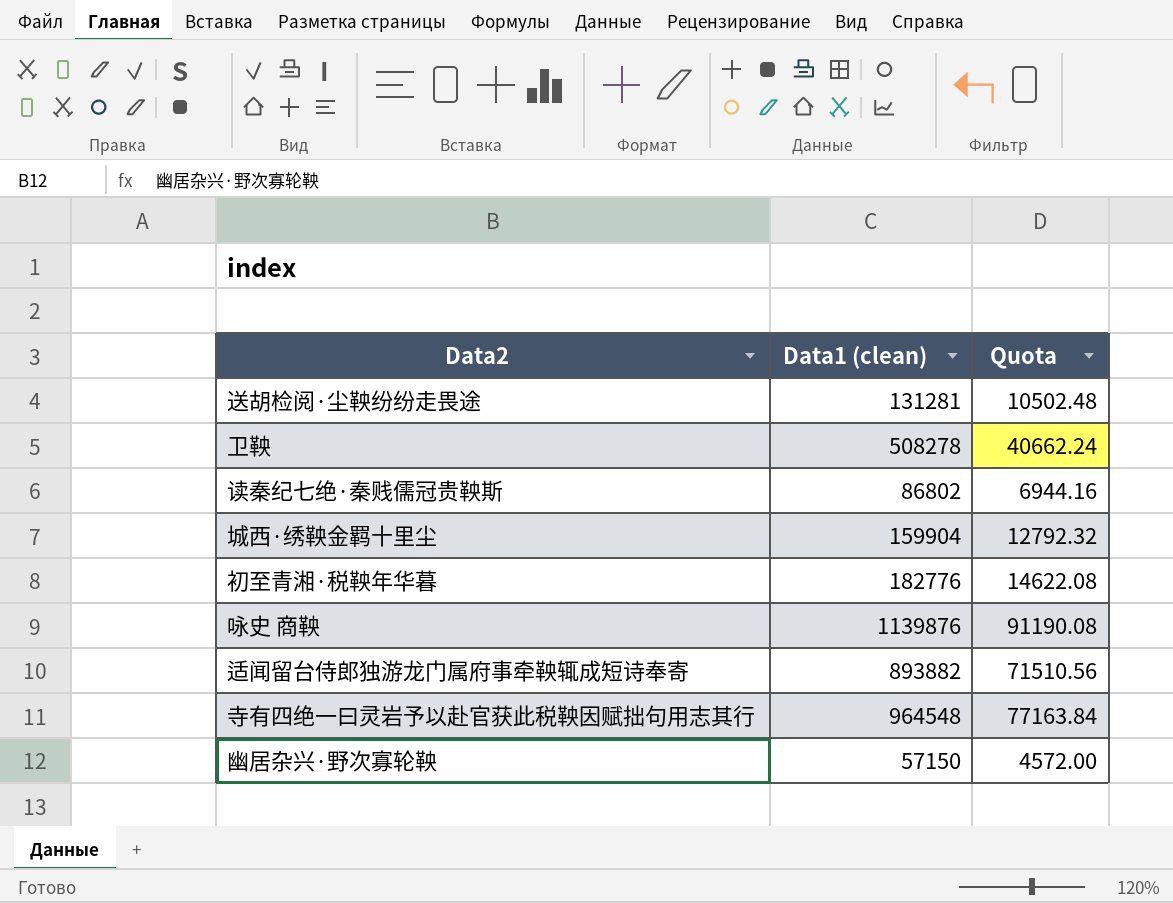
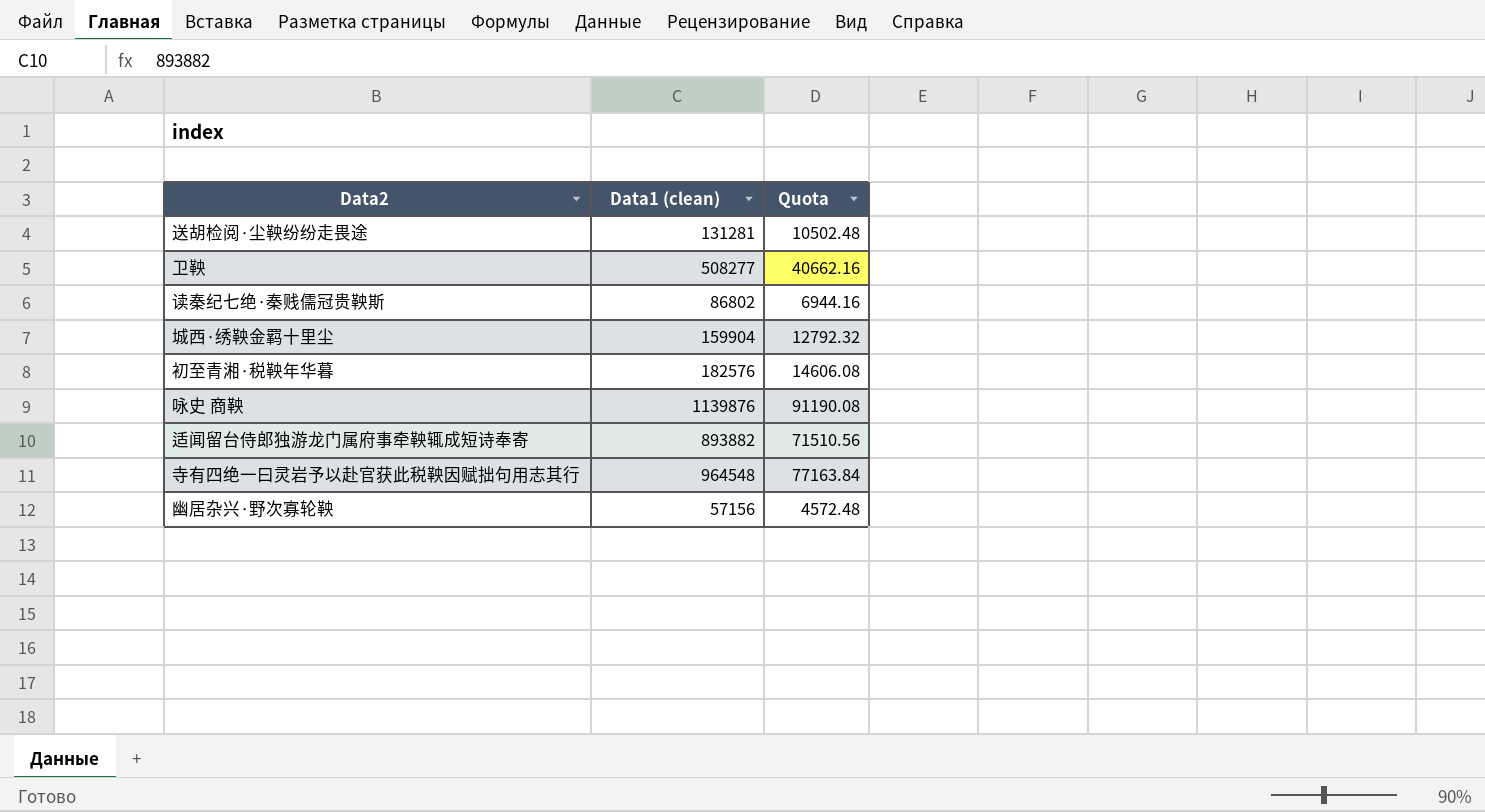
卫鞅 | Data1 (clean): 508278 -> 508277
卫鞅 | Quota: 40662.24 -> 40662.16
初至青湘·税鞅年华暮 | Data1 (clean): 182776 -> 182576
初至青湘·税鞅年华暮 | Quota: 14622.08 -> 14606.08
幽居杂兴·野次寡轮鞅 | Data1 (clean): 57150 -> 57156
幽居杂兴·野次寡轮鞅 | Quota: 4572.00 -> 4572.48

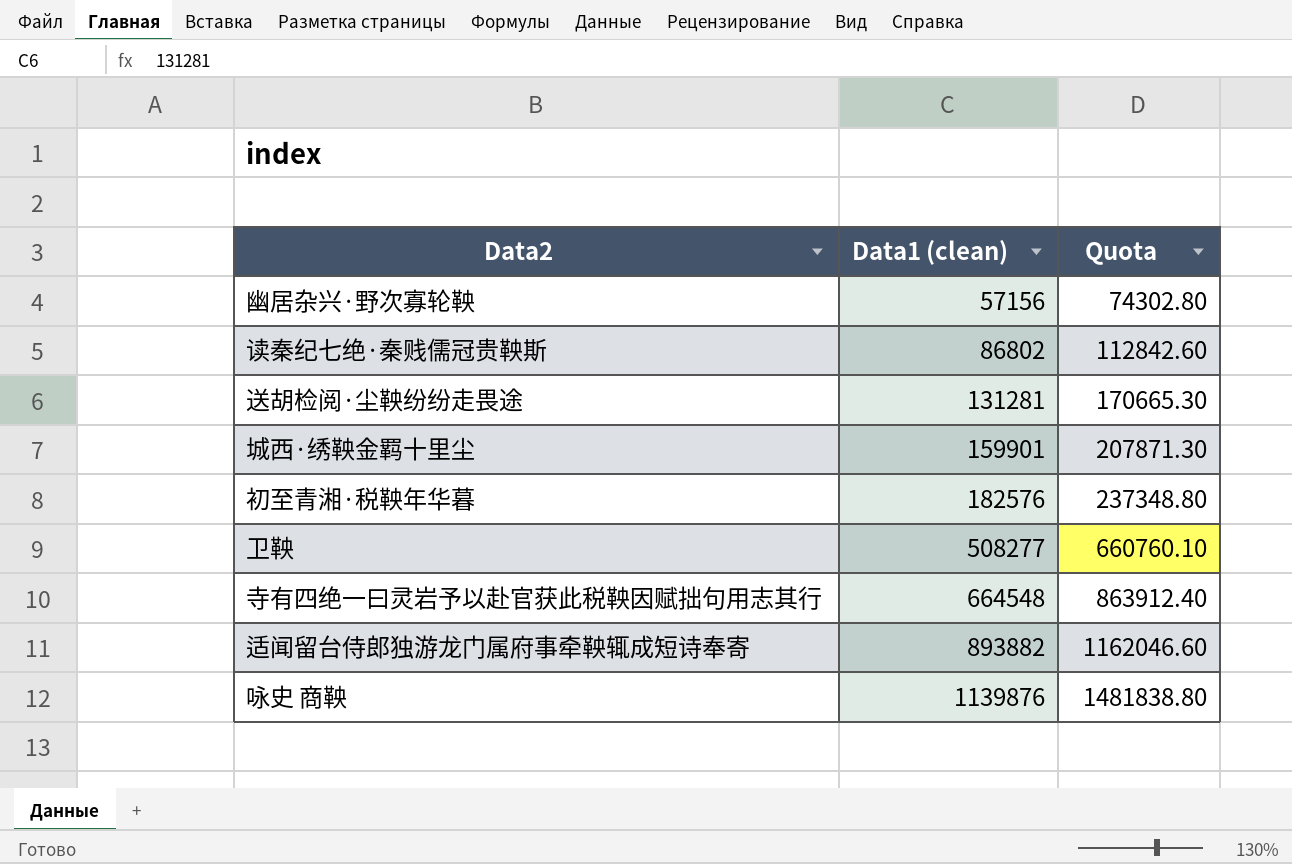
row order: none -> Data1 (clean) ascending
column Quota | formula: [Data1 (clean)] * 0.08 -> [Data1 (clean)] * 1.3
城西·绣鞅金羁十里尘 | Data1 (clean): 159904 -> 159901
寺有四绝一曰灵岩予以赴官获此税鞅因赋拙句用志其行 | Data1 (clean): 964548 -> 664548

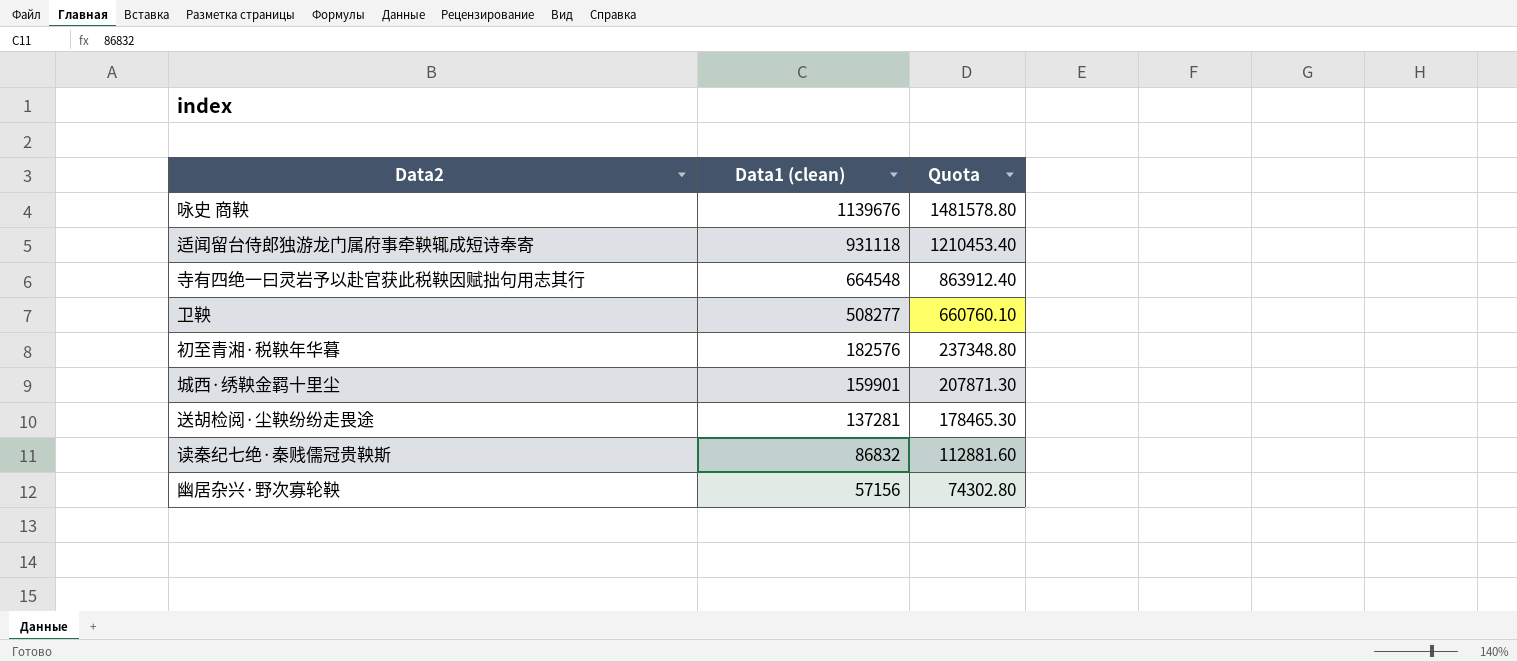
row order: Data1 (clean) ascending -> Data1 (clean) descending
咏史 商鞅 | Data1 (clean): 1139876 -> 1139676
咏史 商鞅 | Quota: 1481838.80 -> 1481578.80
适闻留台侍郎独游龙门属府事牵鞅辄成短诗奉寄 | Data1 (clean): 893882 -> 931118
适闻留台侍郎独游龙门属府事牵鞅辄成短诗奉寄 | Quota: 1162046.60 -> 1210453.40
送胡检阅·尘鞅纷纷走畏途 | Data1 (clean): 131281 -> 137281
送胡检阅·尘鞅纷纷走畏途 | Quota: 170665.30 -> 178465.30
读秦纪七绝·秦贱儒冠贵鞅斯 | Data1 (clean): 86802 -> 86832
读秦纪七绝·秦贱儒冠贵鞅斯 | Quota: 112842.60 -> 112881.60

